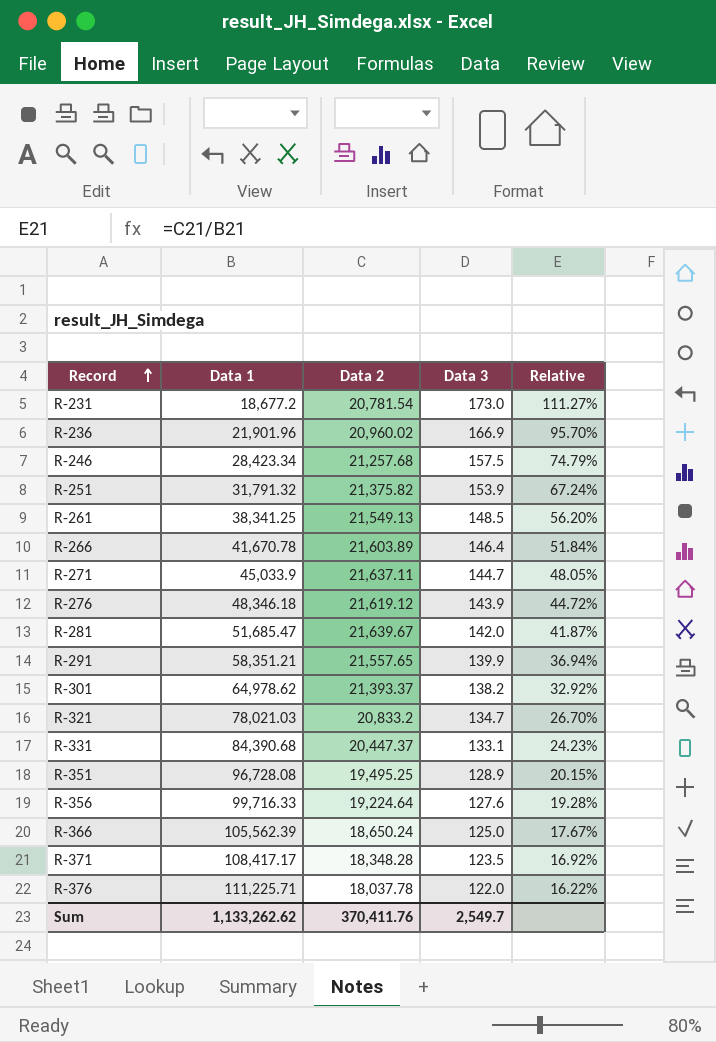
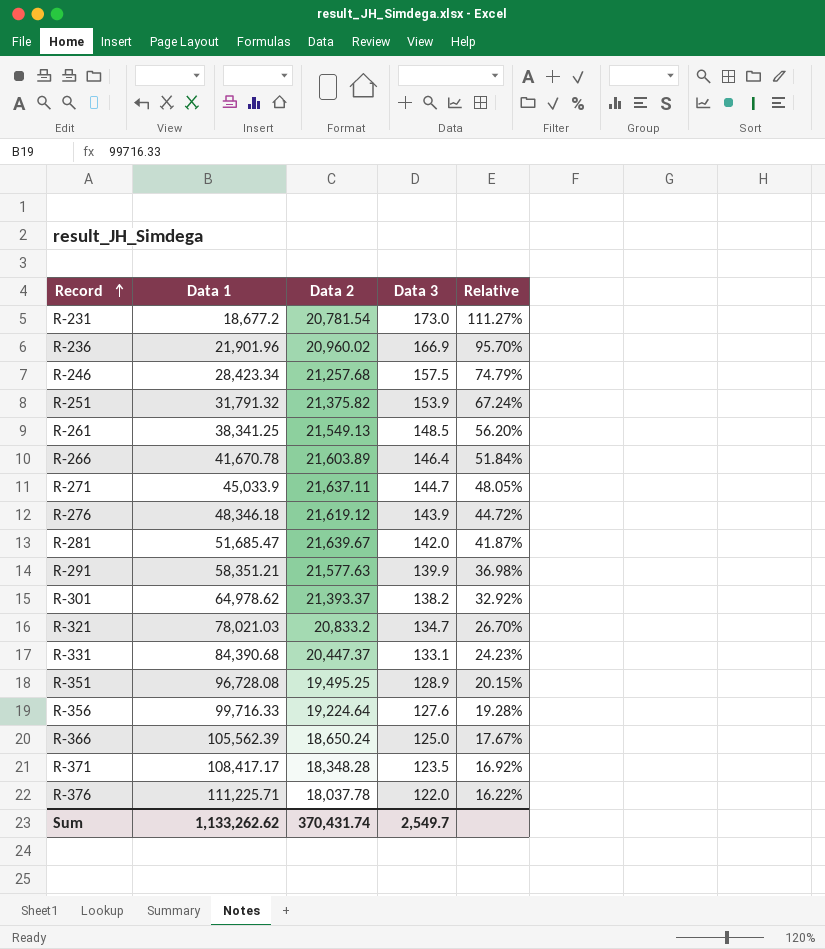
R-291 | Data 2: 21,557.65 -> 21,577.63
R-291 | Relative: 36.94% -> 36.98%
Sum | Data 2: 370,411.76 -> 370,431.74

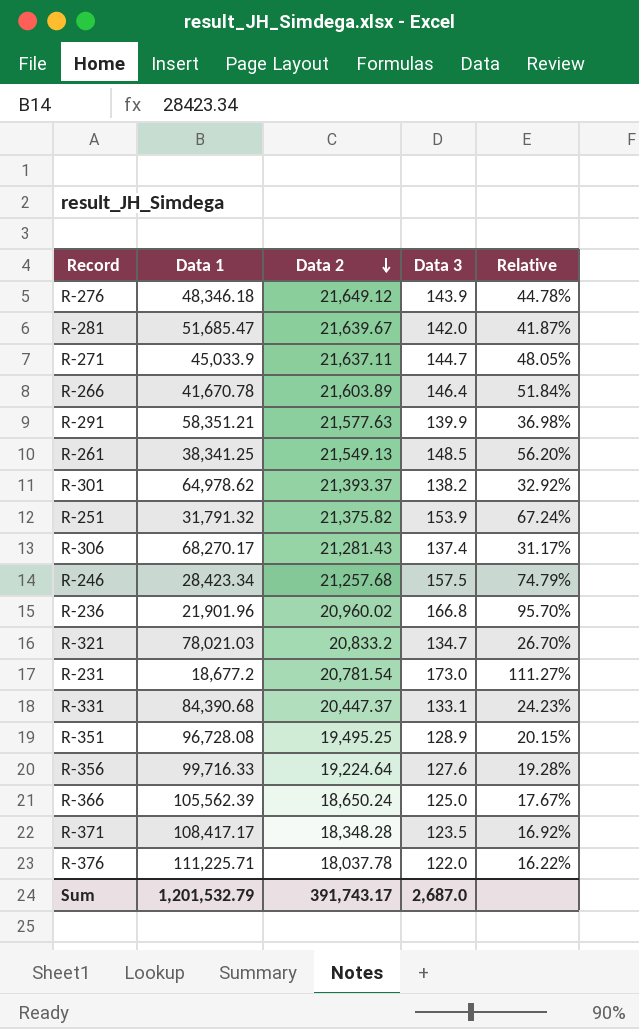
row order: Record ascending -> Data 2 descending
R-276 | Data 2: 21,619.12 -> 21,649.12
R-276 | Relative: 44.72% -> 44.78%
row R-306: none -> 68,270.17 | 21,281.43 | 137.4 | 31.17%
R-236 | Data 3: 166.9 -> 166.8
Sum | Data 1: 1,133,262.62 -> 1,201,532.79
Sum | Data 2: 370,431.74 -> 391,743.17
Sum | Data 3: 2,549.7 -> 2,687.0

